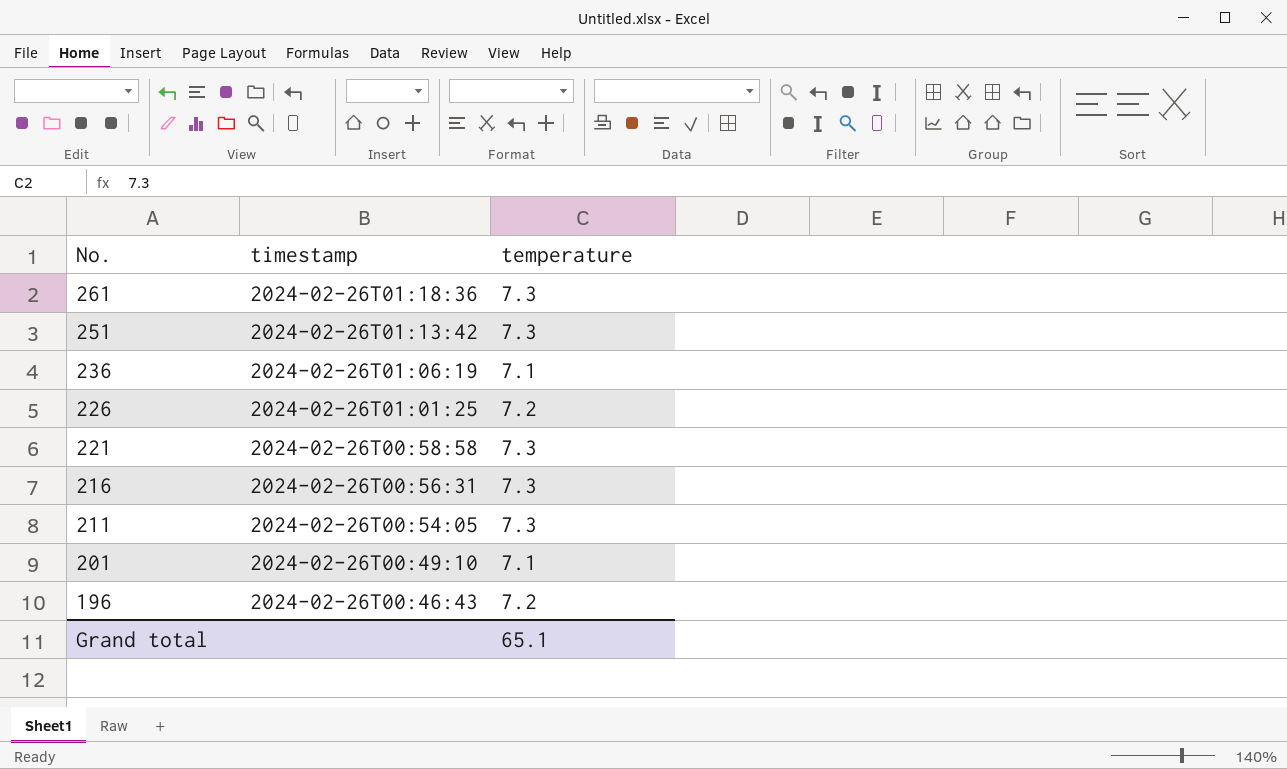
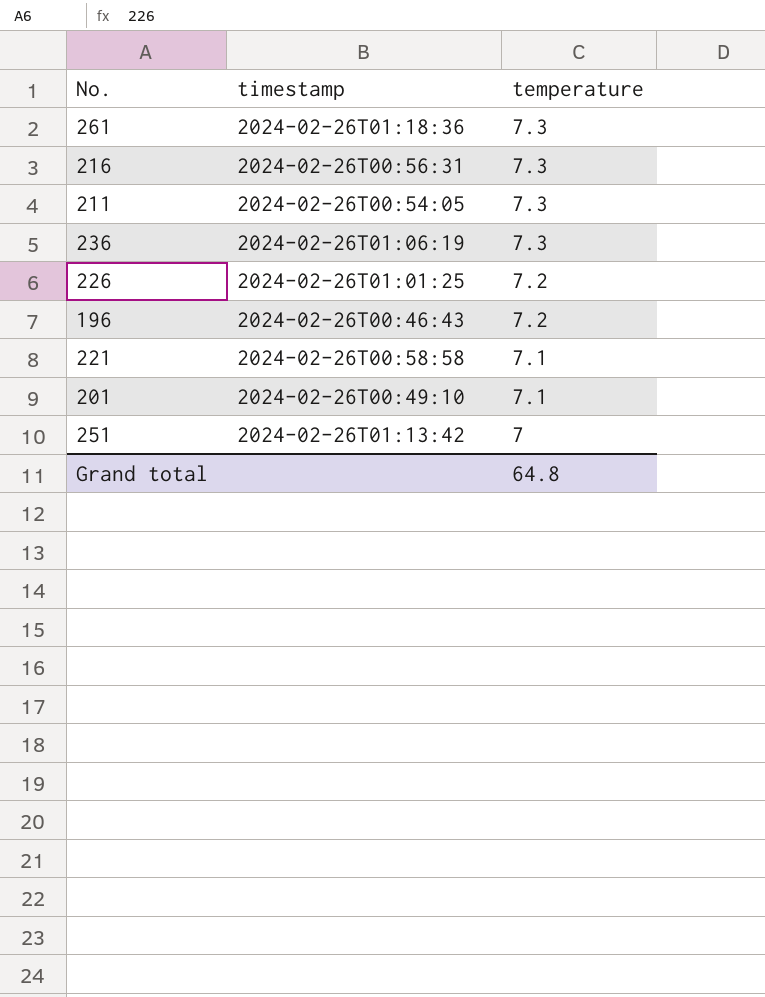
row order: No. descending -> temperature descending
236 | temperature: 7.1 -> 7.3
221 | temperature: 7.3 -> 7.1
251 | temperature: 7.3 -> 7
Grand total | temperature: 65.1 -> 64.8

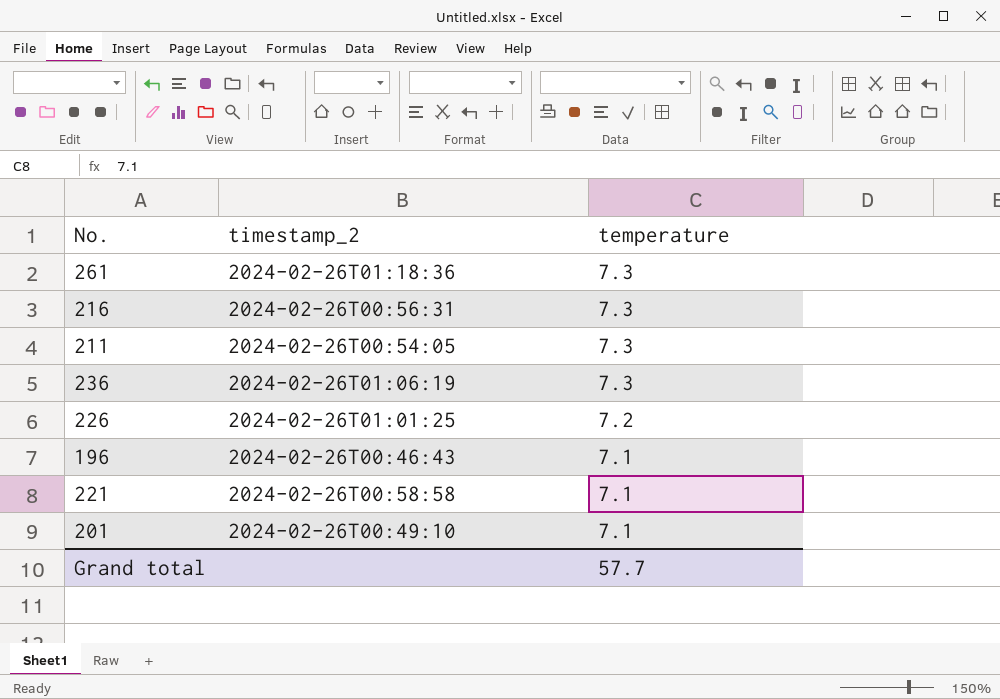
column name: timestamp -> timestamp_2
row 251: 2024-02-26T01:13:42 | 7 -> none
196 | temperature: 7.2 -> 7.1
Grand total | temperature: 64.8 -> 57.7

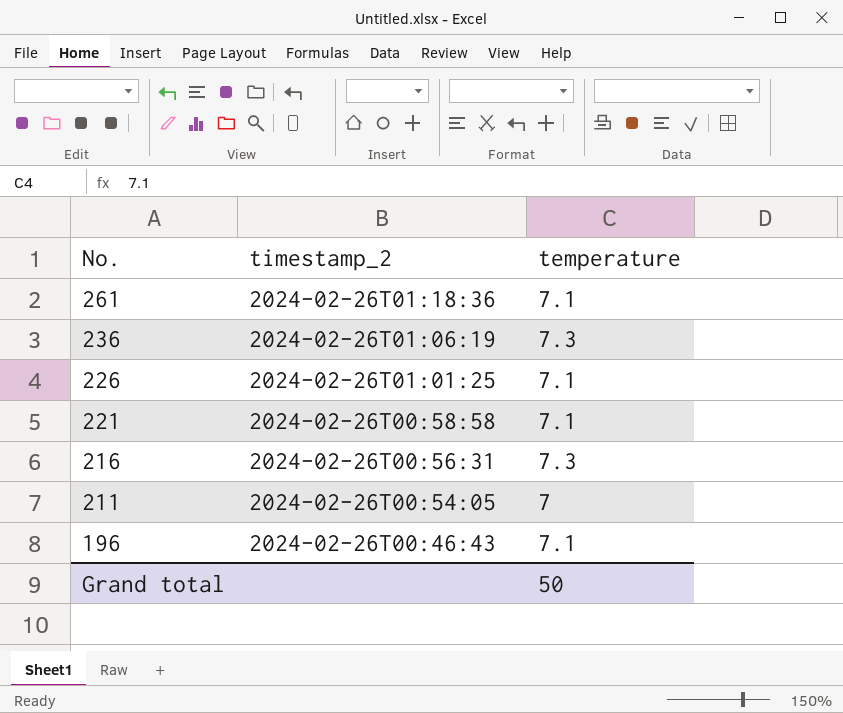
row order: temperature descending -> No. descending
row 201: 2024-02-26T00:49:10 | 7.1 -> none
261 | temperature: 7.3 -> 7.1
226 | temperature: 7.2 -> 7.1
211 | temperature: 7.3 -> 7
Grand total | temperature: 57.7 -> 50

